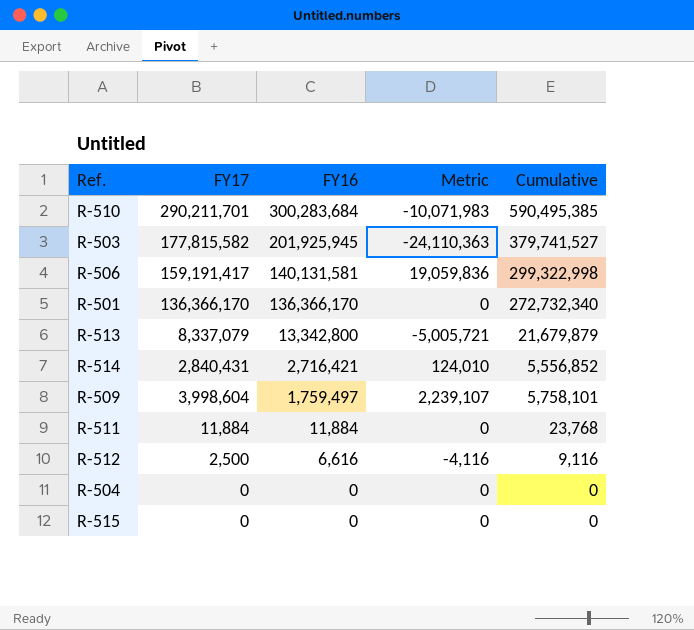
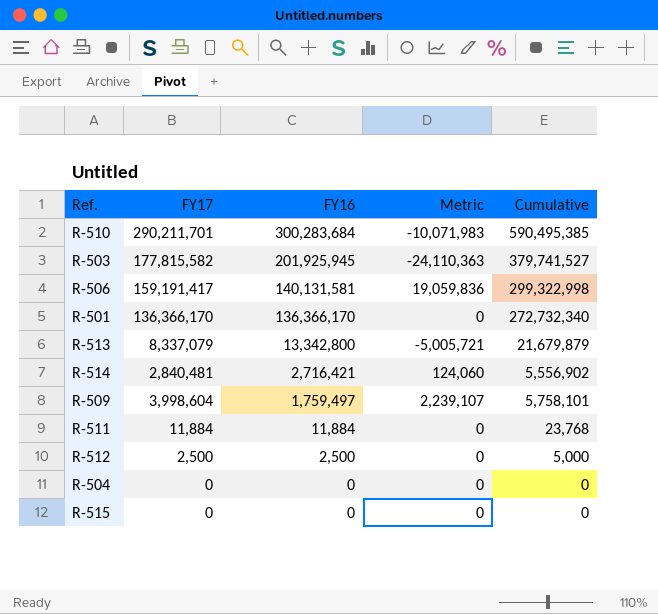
R-514 | FY17: 2,840,431 -> 2,840,481
R-514 | Metric: 124,010 -> 124,060
R-514 | Cumulative: 5,556,852 -> 5,556,902
R-512 | FY16: 6,616 -> 2,500
R-512 | Metric: -4,116 -> 0
R-512 | Cumulative: 9,116 -> 5,000

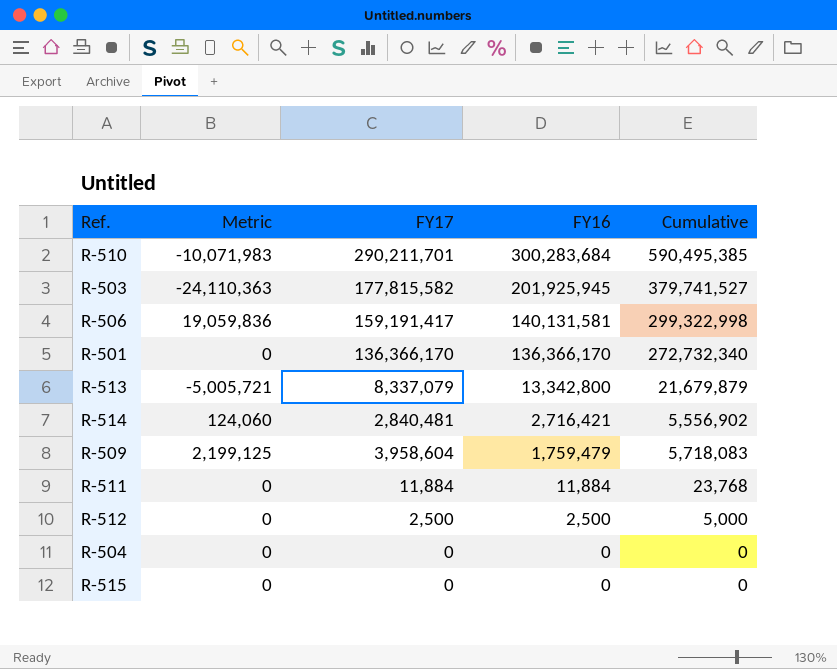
column Metric | position: 4 -> 2
R-509 | Metric: 2,239,107 -> 2,199,125
R-509 | FY17: 3,998,604 -> 3,958,604
R-509 | FY16: 1,759,497 -> 1,759,479
R-509 | Cumulative: 5,758,101 -> 5,718,083

